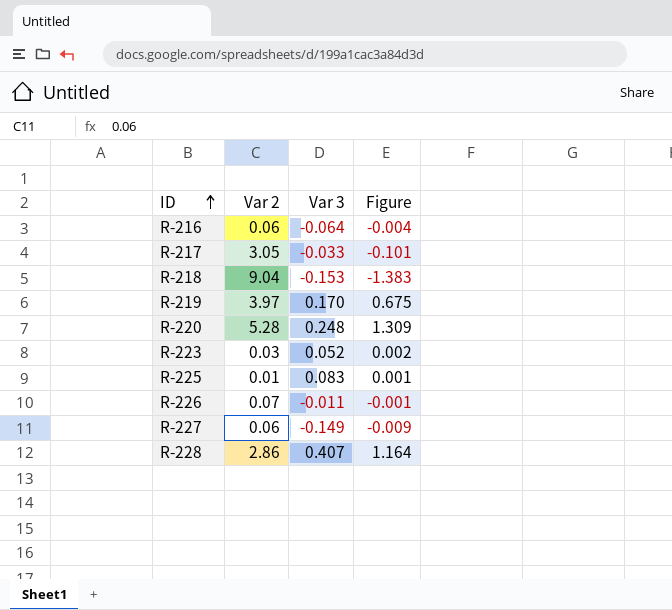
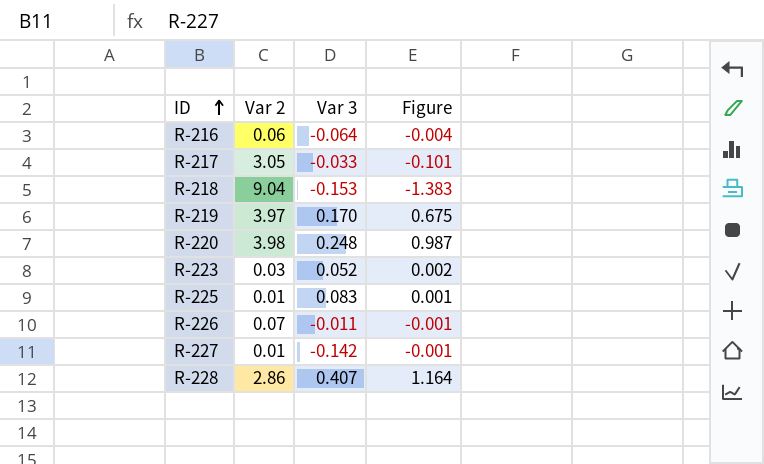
R-220 | Var 2: 5.28 -> 3.98
R-220 | Figure: 1.309 -> 0.987
R-227 | Var 2: 0.06 -> 0.01
R-227 | Var 3: -0.149 -> -0.142
R-227 | Figure: -0.009 -> -0.001

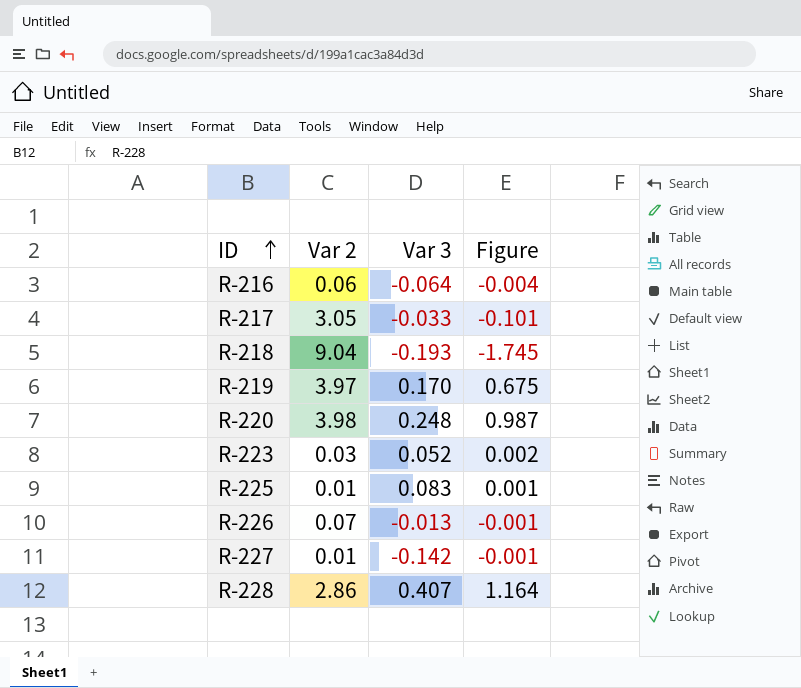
R-218 | Var 3: -0.153 -> -0.193
R-218 | Figure: -1.383 -> -1.745
R-226 | Var 3: -0.011 -> -0.013

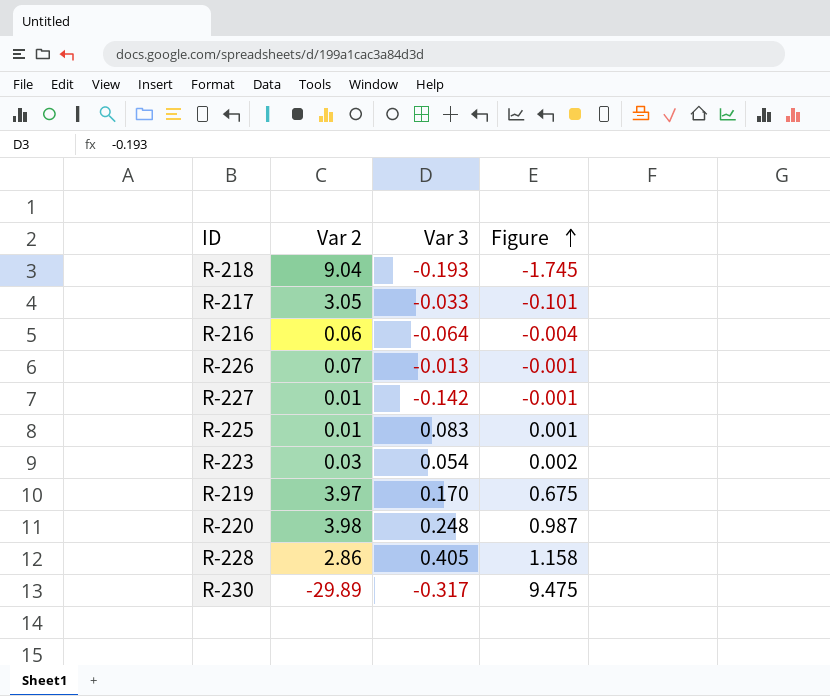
row order: ID ascending -> Figure ascending
R-223 | Var 3: 0.052 -> 0.054
R-228 | Var 3: 0.407 -> 0.405
R-228 | Figure: 1.164 -> 1.158
row R-230: none -> -29.89 | -0.317 | 9.475

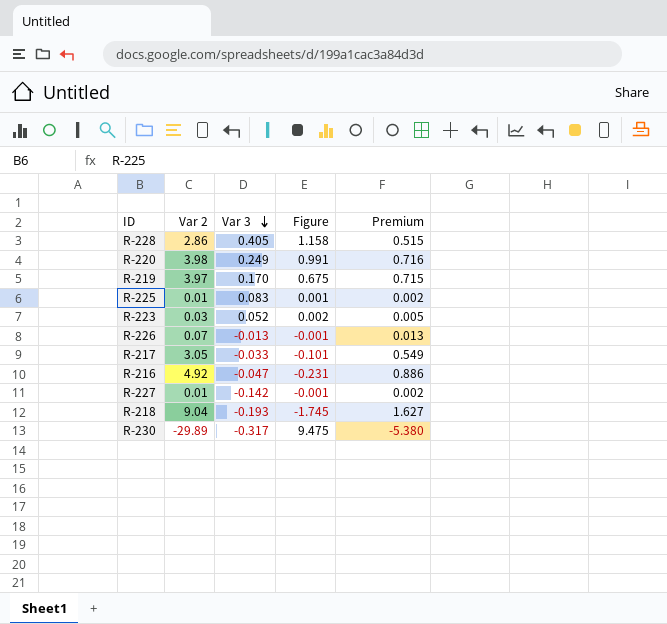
row order: Figure ascending -> Var 3 descending
column Premium | formula: none -> [Var 2] * 0.18
R-220 | Var 3: 0.248 -> 0.249
R-220 | Figure: 0.987 -> 0.991
R-223 | Var 3: 0.054 -> 0.052
R-216 | Var 2: 0.06 -> 4.92
R-216 | Var 3: -0.064 -> -0.047
R-216 | Figure: -0.004 -> -0.231

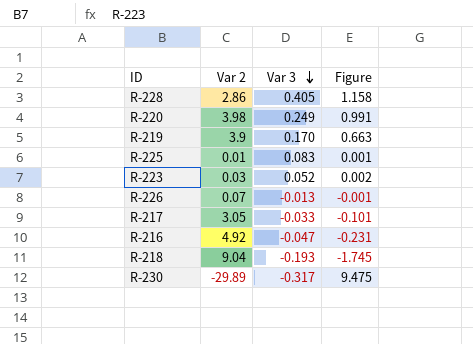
column Premium | formula: [Var 2] * 0.18 -> none
row R-227: 0.01 | -0.142 | -0.001 | 0.002 -> none
R-219 | Var 2: 3.97 -> 3.9
R-219 | Figure: 0.675 -> 0.663

